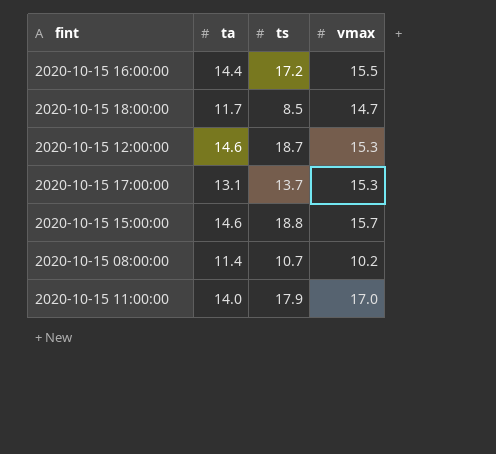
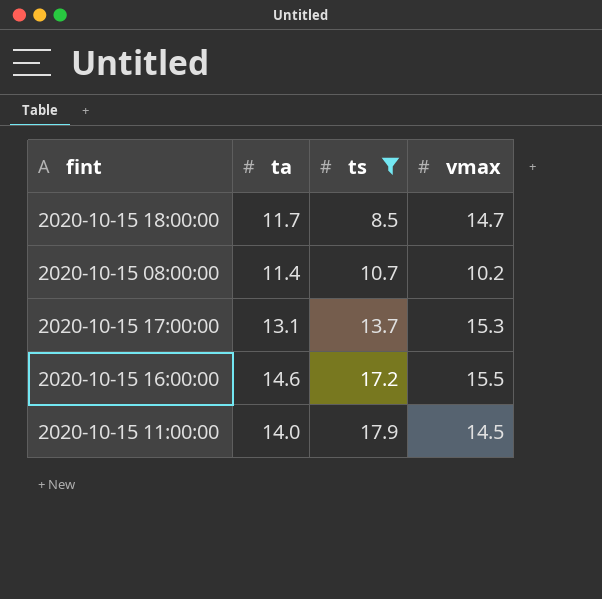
filter: none -> ts <= 17.9
row order: none -> ts ascending
2020-10-15 16:00:00 | ta: 14.4 -> 14.6
2020-10-15 11:00:00 | vmax: 17.0 -> 14.5

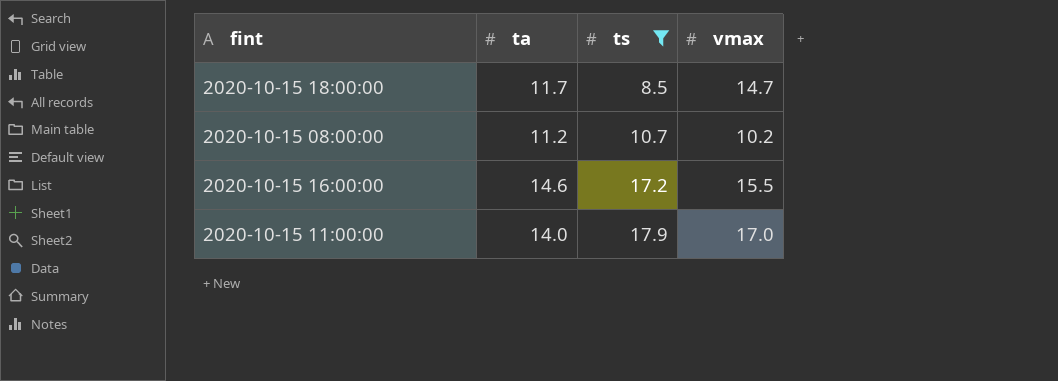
row 2020-10-15 17:00:00: 13.1 | 13.7 | 15.3 -> none
2020-10-15 08:00:00 | ta: 11.4 -> 11.2
2020-10-15 11:00:00 | vmax: 14.5 -> 17.0

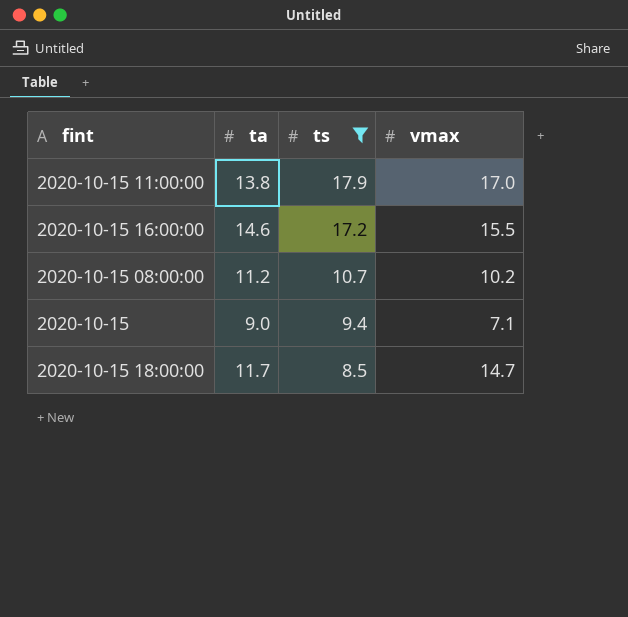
row order: ts ascending -> ts descending
2020-10-15 11:00:00 | ta: 14.0 -> 13.8
row 2020-10-15: none -> 9.0 | 9.4 | 7.1

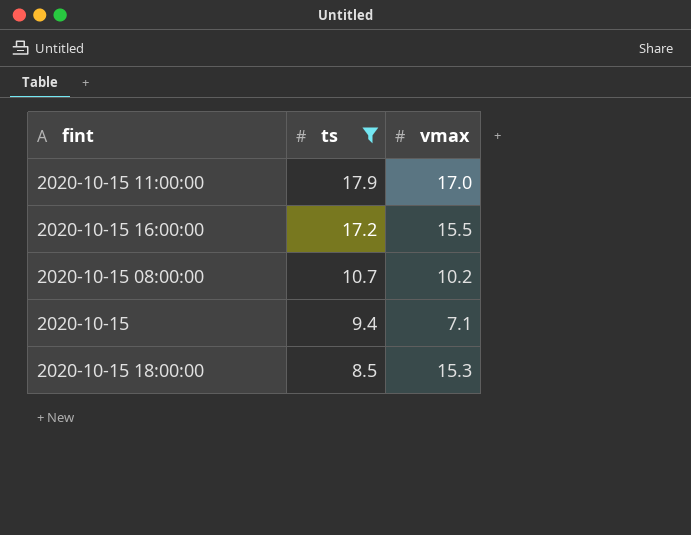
column ta | position: 2 -> none
2020-10-15 18:00:00 | vmax: 14.7 -> 15.3

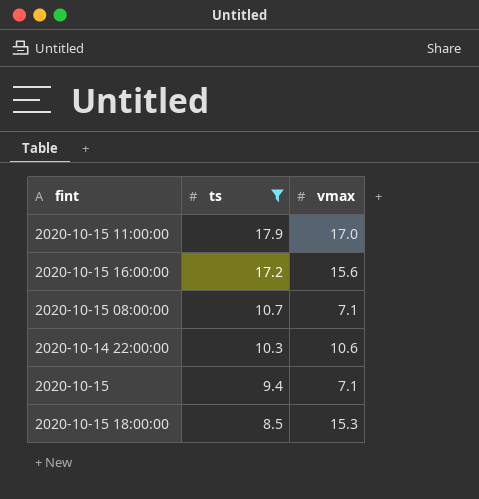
2020-10-15 16:00:00 | vmax: 15.5 -> 15.6
2020-10-15 08:00:00 | vmax: 10.2 -> 7.1
row 2020-10-14 22:00:00: none -> 10.3 | 10.6

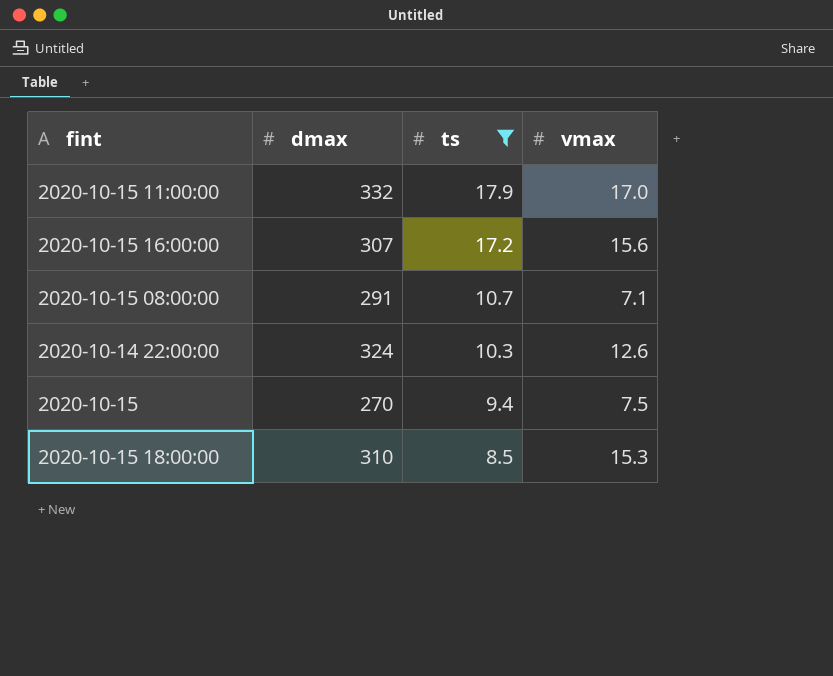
column dmax | position: none -> 2
2020-10-14 22:00:00 | vmax: 10.6 -> 12.6
2020-10-15 | vmax: 7.1 -> 7.5

